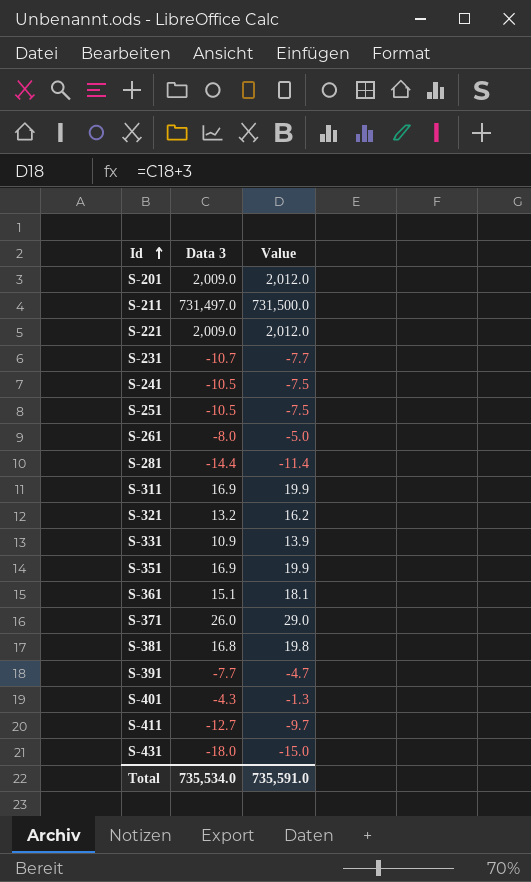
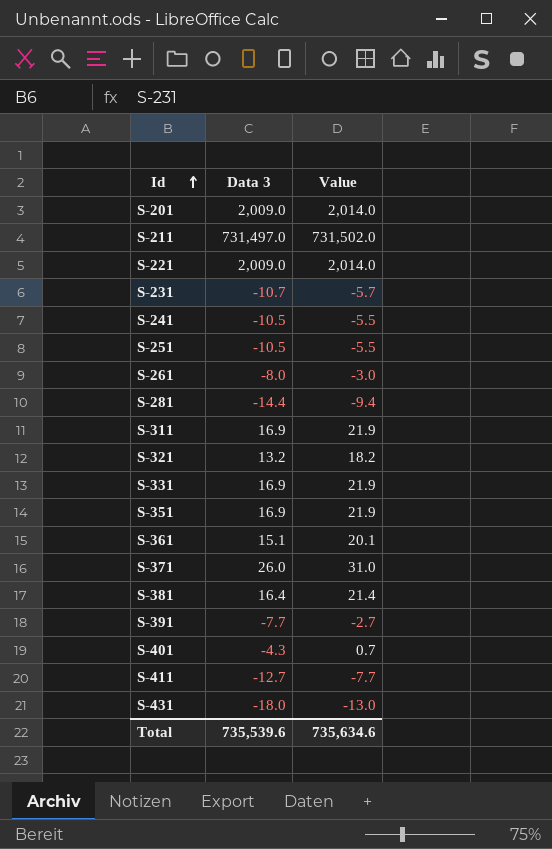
column Value | formula: [Data 3] + 3 -> [Data 3] + 5
S-331 | Data 3: 10.9 -> 16.9
S-381 | Data 3: 16.8 -> 16.4
Total | Data 3: 735,534.0 -> 735,539.6
Total | Value: 735,591.0 -> 735,634.6

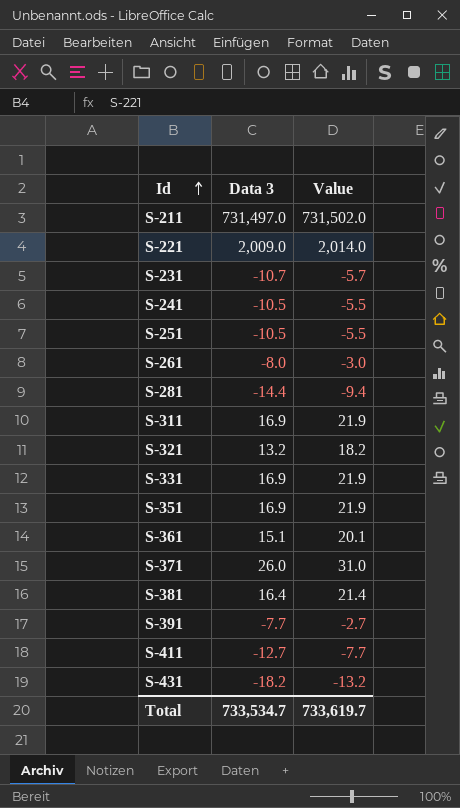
row S-201: 2,009.0 | 2,014.0 -> none
row S-401: -4.3 | 0.7 -> none
S-431 | Data 3: -18.0 -> -18.2
S-431 | Value: -13.0 -> -13.2
Total | Data 3: 735,539.6 -> 733,534.7
Total | Value: 735,634.6 -> 733,619.7

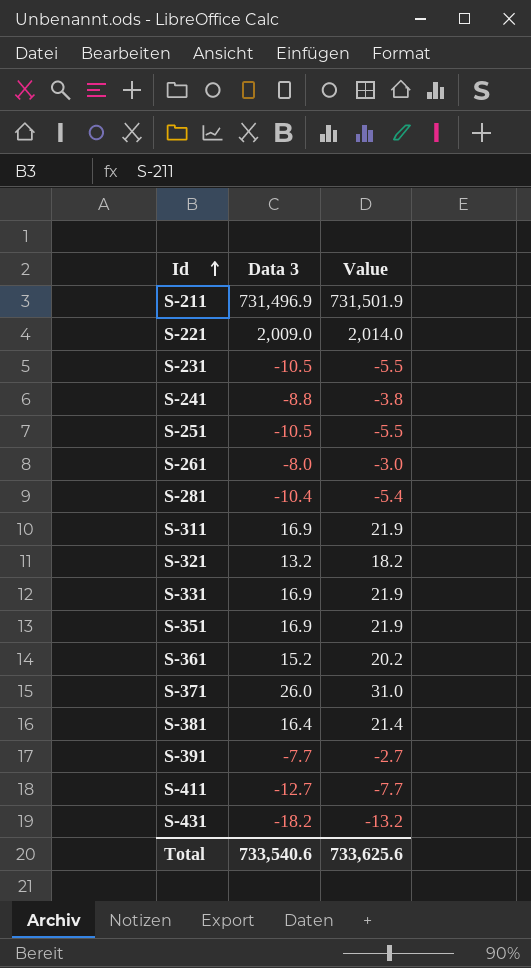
S-211 | Data 3: 731,497.0 -> 731,496.9
S-211 | Value: 731,502.0 -> 731,501.9
S-231 | Data 3: -10.7 -> -10.5
S-231 | Value: -5.7 -> -5.5
S-241 | Data 3: -10.5 -> -8.8
S-241 | Value: -5.5 -> -3.8
S-281 | Data 3: -14.4 -> -10.4
S-281 | Value: -9.4 -> -5.4
S-361 | Data 3: 15.1 -> 15.2
S-361 | Value: 20.1 -> 20.2
Total | Data 3: 733,534.7 -> 733,540.6
Total | Value: 733,619.7 -> 733,625.6

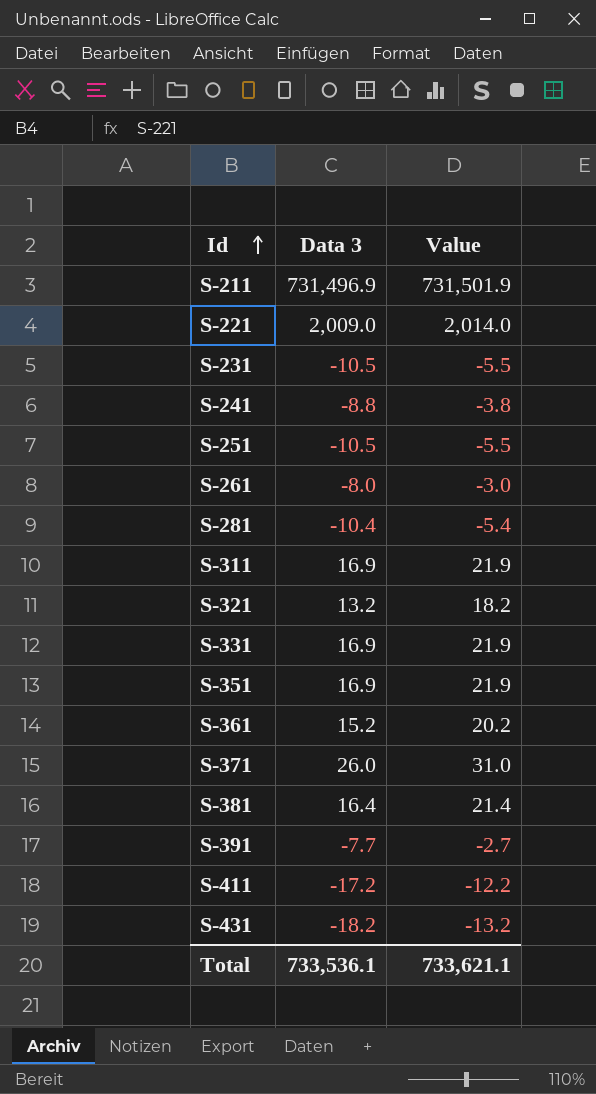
S-411 | Data 3: -12.7 -> -17.2
S-411 | Value: -7.7 -> -12.2
Total | Data 3: 733,540.6 -> 733,536.1
Total | Value: 733,625.6 -> 733,621.1

